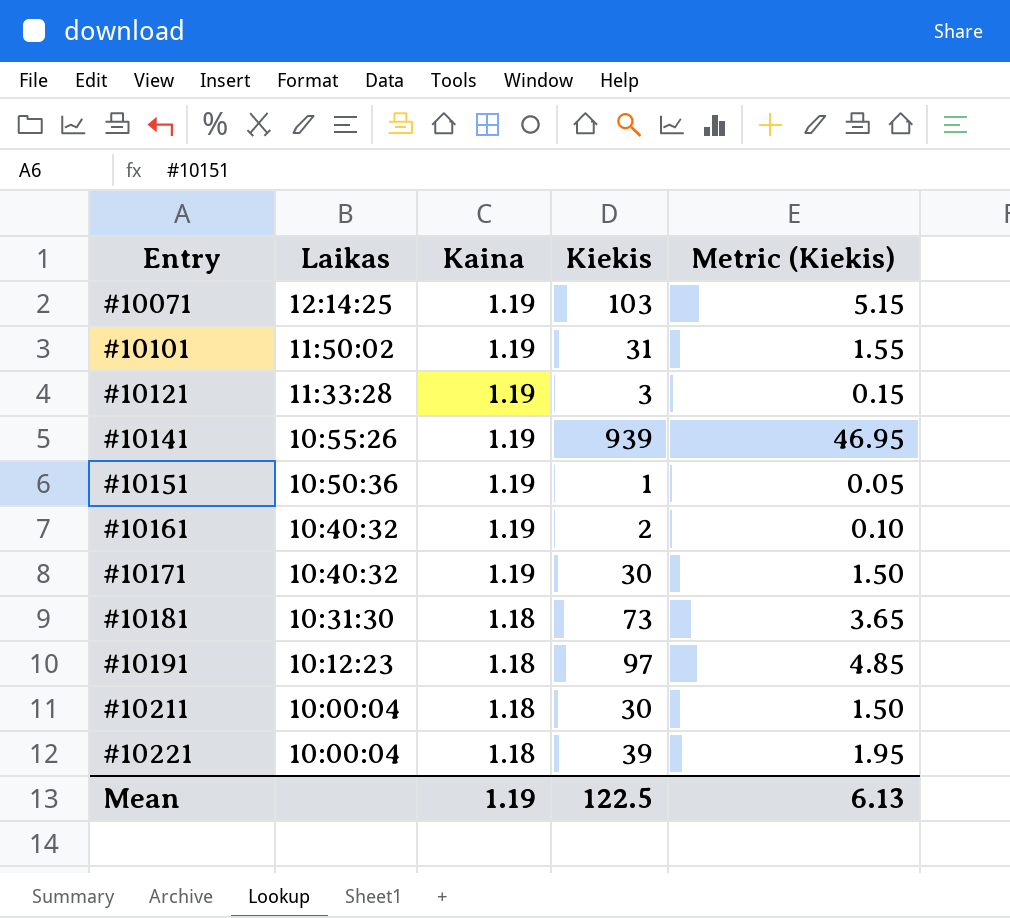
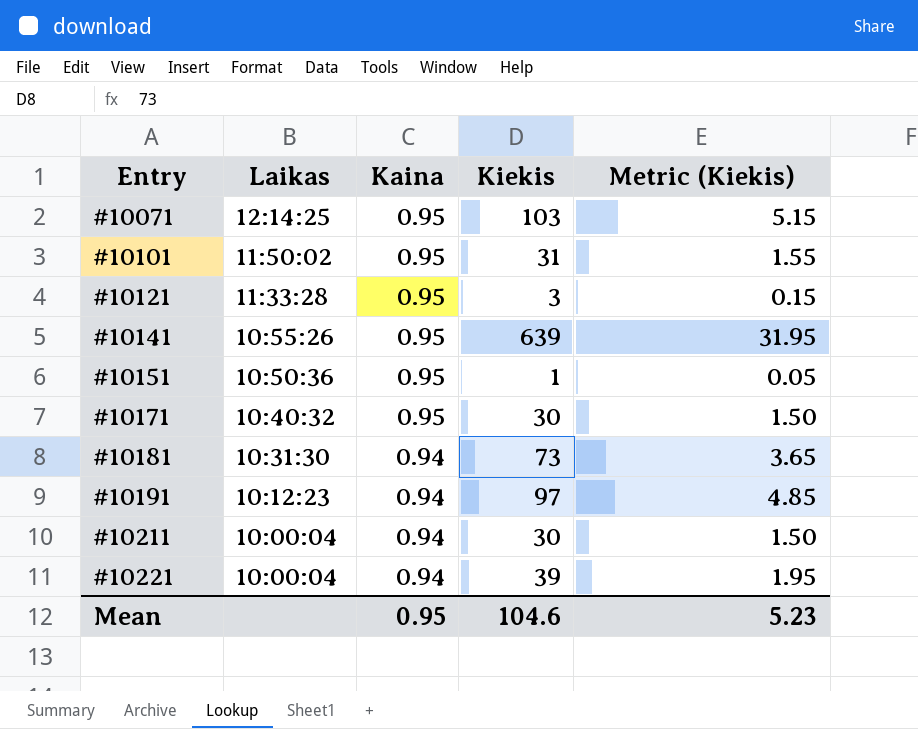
row #10161: 10:40:32 | 1.19 | 2 | 0.10 -> none
#10071 | Kaina: 1.19 -> 0.95
#10101 | Kaina: 1.19 -> 0.95
#10121 | Kaina: 1.19 -> 0.95
#10141 | Kaina: 1.19 -> 0.95
#10141 | Kiekis: 939 -> 639
#10141 | Metric (Kiekis): 46.95 -> 31.95
#10151 | Kaina: 1.19 -> 0.95
#10171 | Kaina: 1.19 -> 0.95
#10181 | Kaina: 1.18 -> 0.94
#10191 | Kaina: 1.18 -> 0.94
#10211 | Kaina: 1.18 -> 0.94
#10221 | Kaina: 1.18 -> 0.94
Mean | Kaina: 1.19 -> 0.95
Mean | Kiekis: 122.5 -> 104.6
Mean | Metric (Kiekis): 6.13 -> 5.23

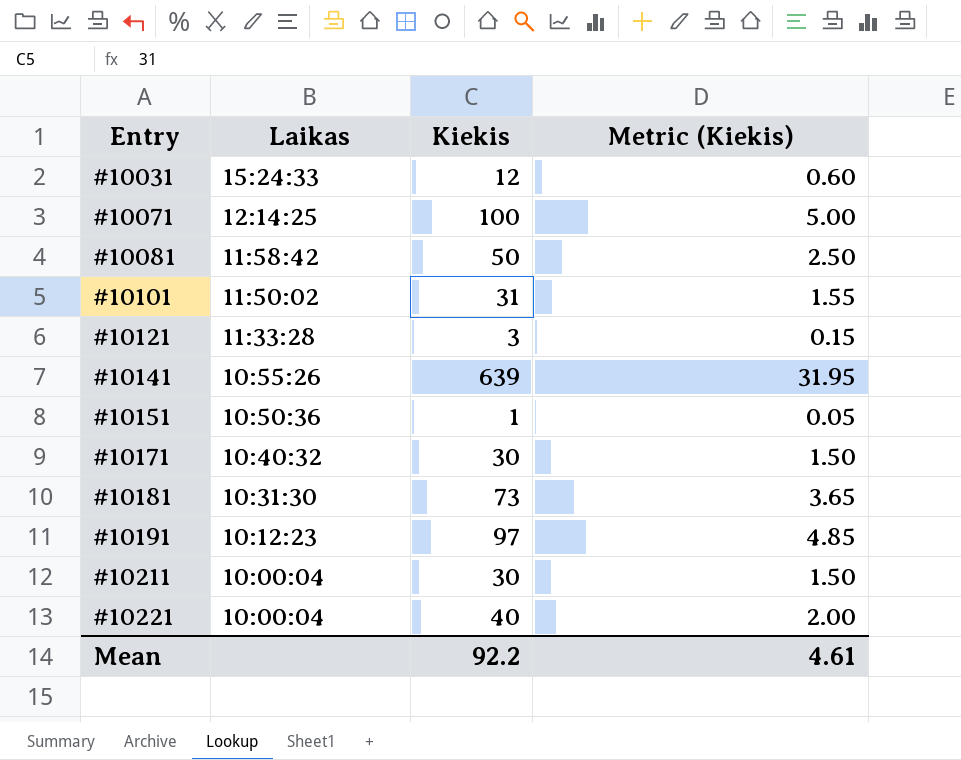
column Kaina | position: 3 -> none
row #10031: none -> 15:24:33 | 12 | 0.60
#10071 | Kiekis: 103 -> 100
#10071 | Metric (Kiekis): 5.15 -> 5.00
row #10081: none -> 11:58:42 | 50 | 2.50
#10221 | Kiekis: 39 -> 40
#10221 | Metric (Kiekis): 1.95 -> 2.00
Mean | Kiekis: 104.6 -> 92.2
Mean | Metric (Kiekis): 5.23 -> 4.61

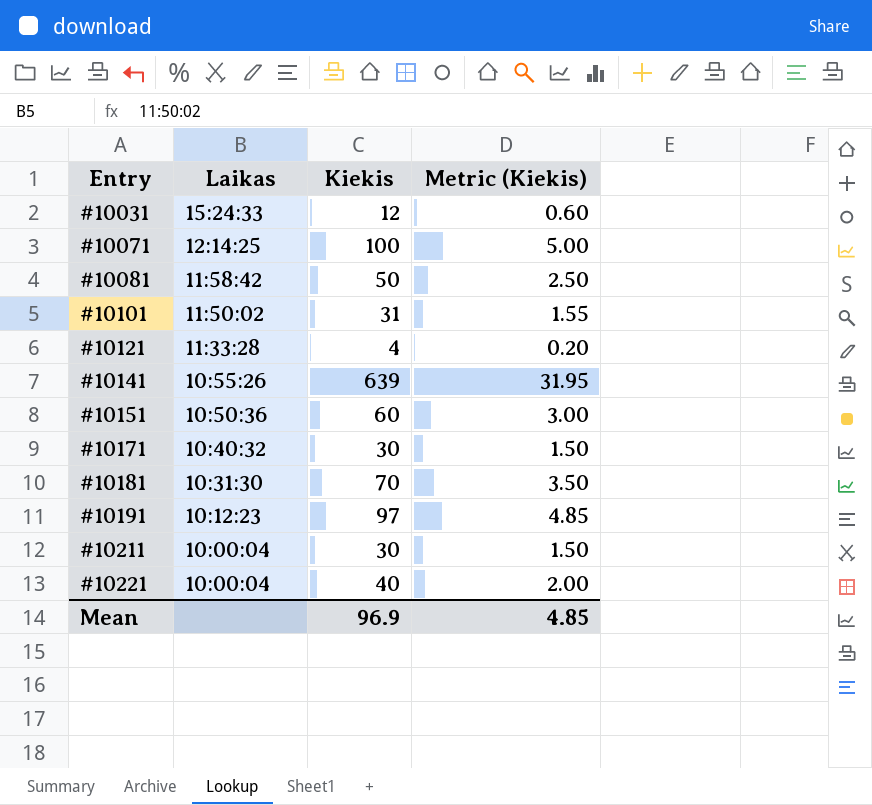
#10121 | Kiekis: 3 -> 4
#10121 | Metric (Kiekis): 0.15 -> 0.20
#10151 | Kiekis: 1 -> 60
#10151 | Metric (Kiekis): 0.05 -> 3.00
#10181 | Kiekis: 73 -> 70
#10181 | Metric (Kiekis): 3.65 -> 3.50
Mean | Kiekis: 92.2 -> 96.9
Mean | Metric (Kiekis): 4.61 -> 4.85

